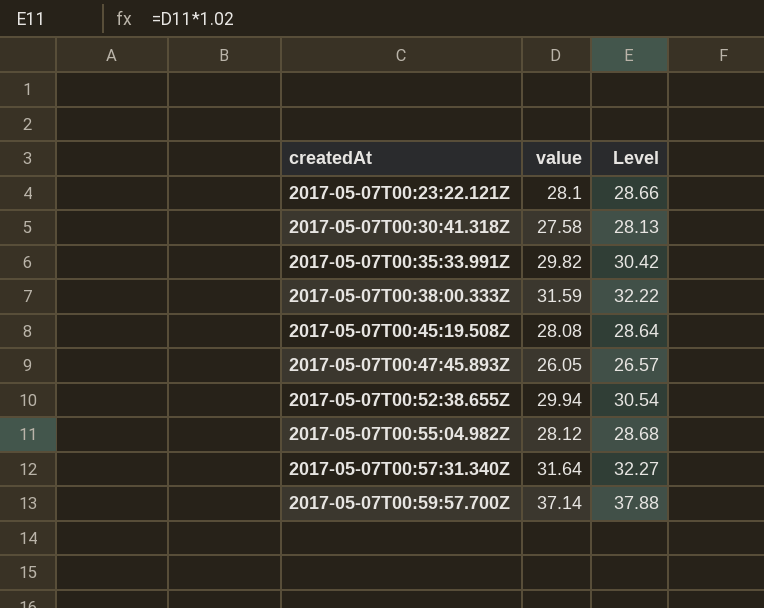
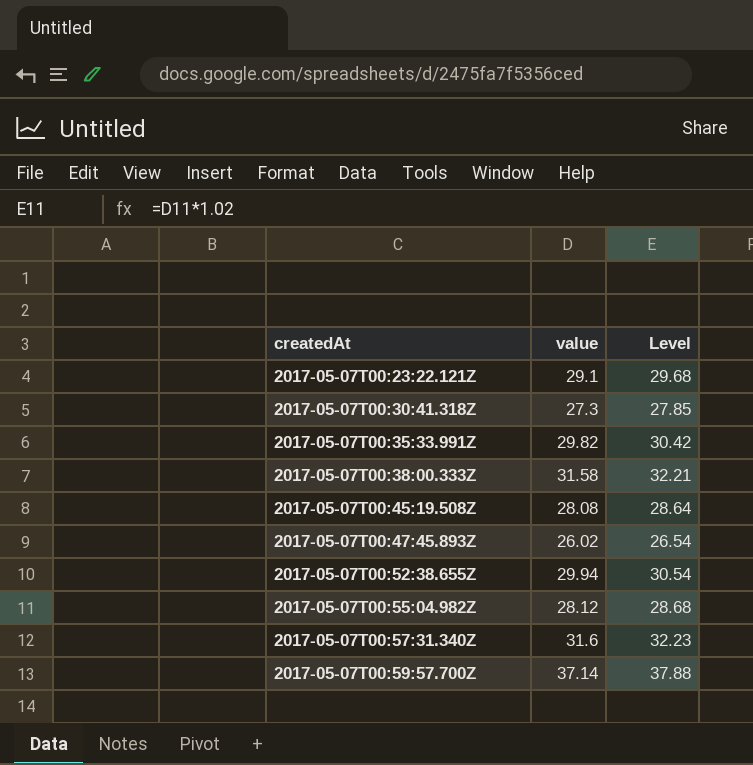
2017-05-07T00:23:22.121Z | value: 28.1 -> 29.1
2017-05-07T00:23:22.121Z | Level: 28.66 -> 29.68
2017-05-07T00:30:41.318Z | value: 27.58 -> 27.3
2017-05-07T00:30:41.318Z | Level: 28.13 -> 27.85
2017-05-07T00:38:00.333Z | value: 31.59 -> 31.58
2017-05-07T00:38:00.333Z | Level: 32.22 -> 32.21
2017-05-07T00:47:45.893Z | value: 26.05 -> 26.02
2017-05-07T00:47:45.893Z | Level: 26.57 -> 26.54
2017-05-07T00:57:31.340Z | value: 31.64 -> 31.6
2017-05-07T00:57:31.340Z | Level: 32.27 -> 32.23

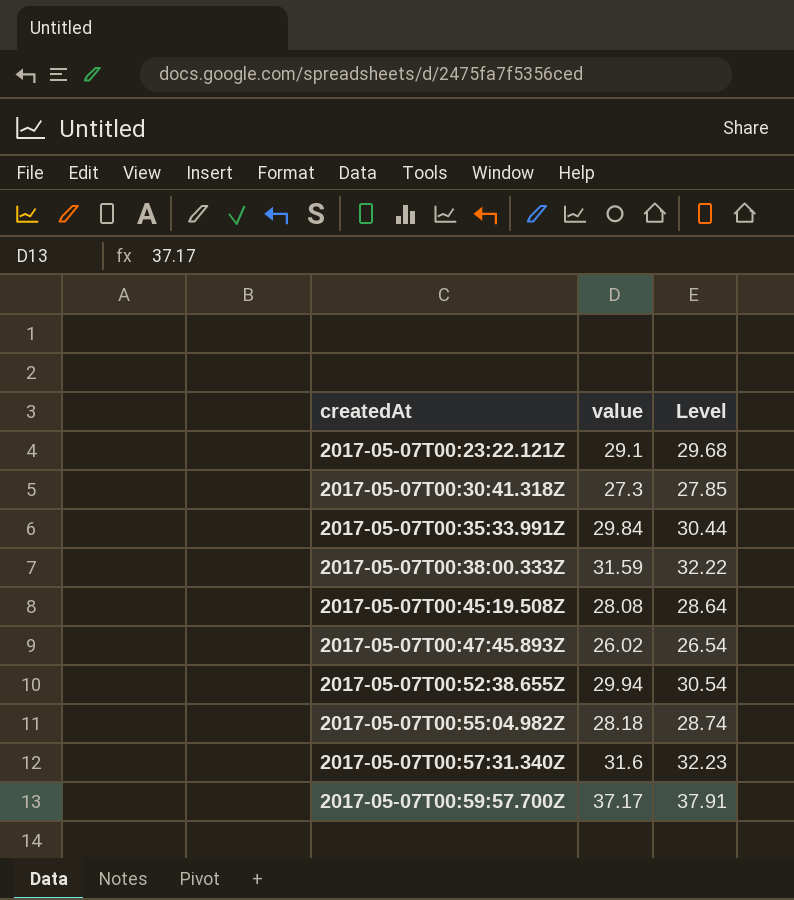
2017-05-07T00:35:33.991Z | value: 29.82 -> 29.84
2017-05-07T00:35:33.991Z | Level: 30.42 -> 30.44
2017-05-07T00:38:00.333Z | value: 31.58 -> 31.59
2017-05-07T00:38:00.333Z | Level: 32.21 -> 32.22
2017-05-07T00:55:04.982Z | value: 28.12 -> 28.18
2017-05-07T00:55:04.982Z | Level: 28.68 -> 28.74
2017-05-07T00:59:57.700Z | value: 37.14 -> 37.17
2017-05-07T00:59:57.700Z | Level: 37.88 -> 37.91

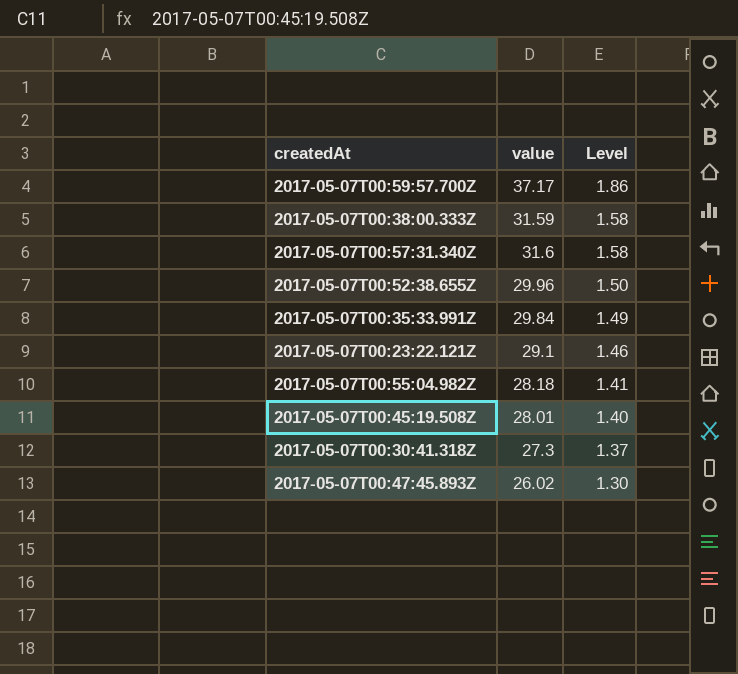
row order: createdAt ascending -> Level descending
column Level | formula: [value] * 1.02 -> [value] * 0.05
2017-05-07T00:52:38.655Z | value: 29.94 -> 29.96
2017-05-07T00:45:19.508Z | value: 28.08 -> 28.01

